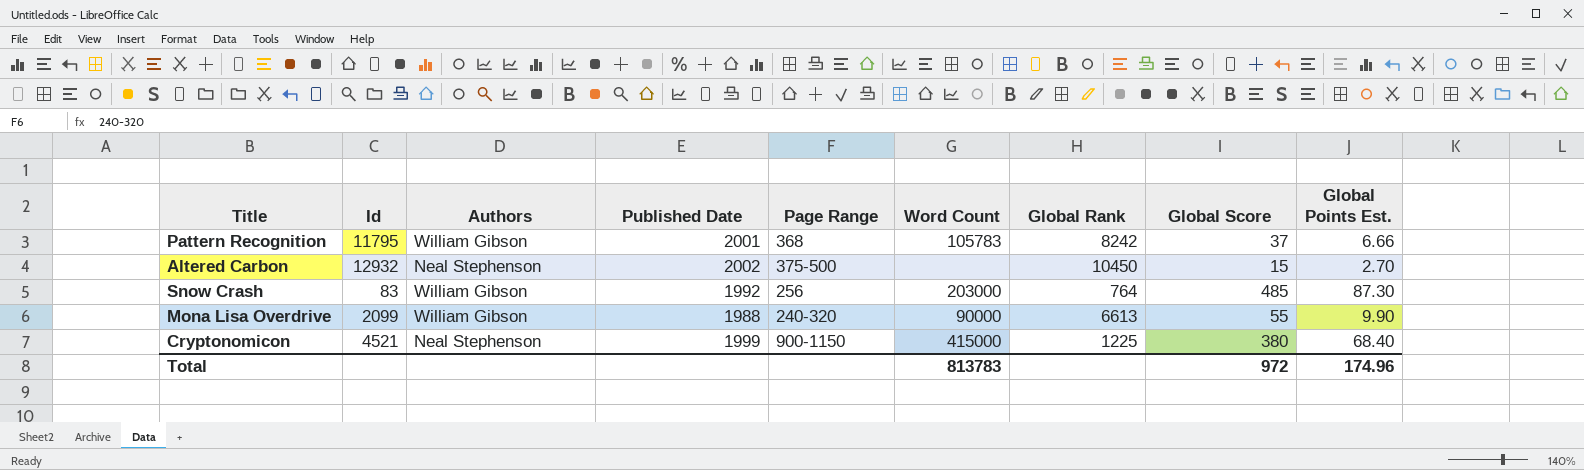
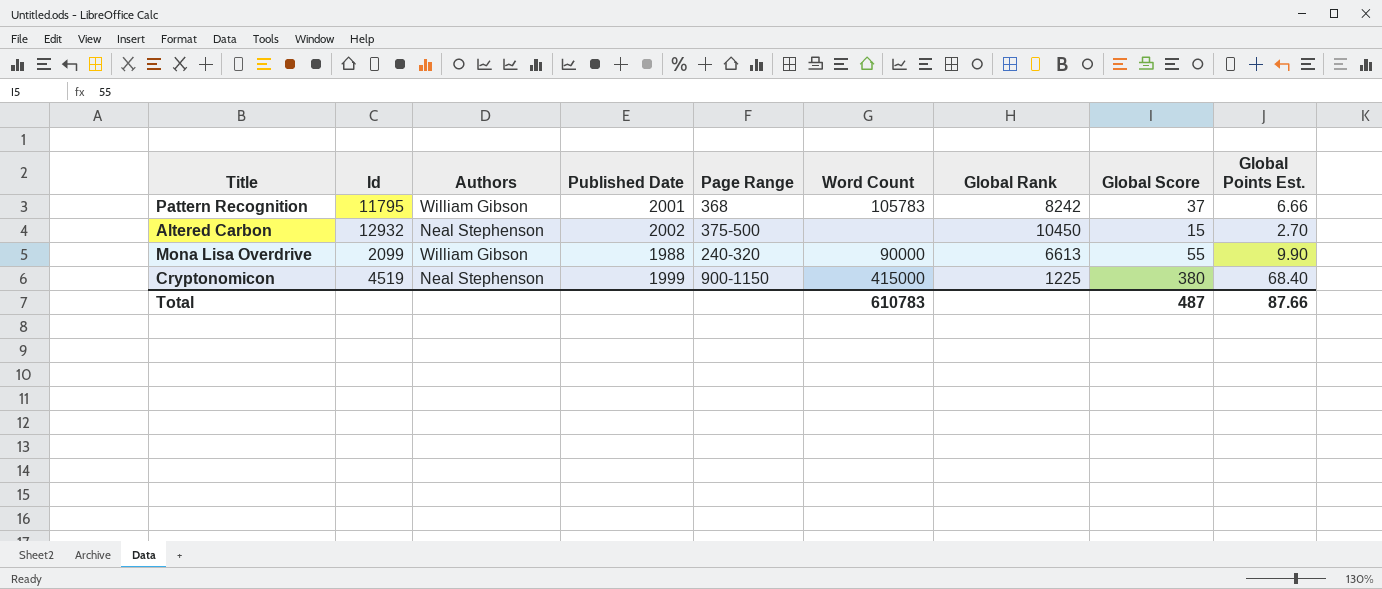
row Snow Crash: 83 | William Gibson | 1992 | 256 | 203000 | 764 | 485 | 87.30 -> none
Cryptonomicon | Id: 4521 -> 4519
Total | Word Count: 813783 -> 610783
Total | Global Score: 972 -> 487
Total | Global Points Est.: 174.96 -> 87.66

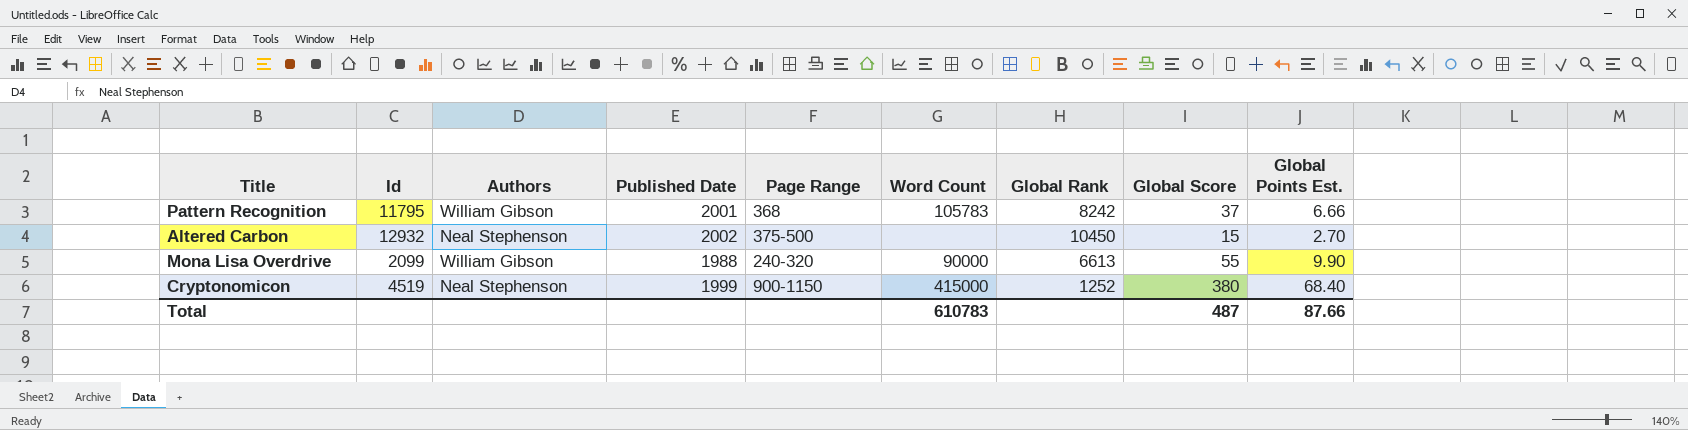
Cryptonomicon | Global Rank: 1225 -> 1252

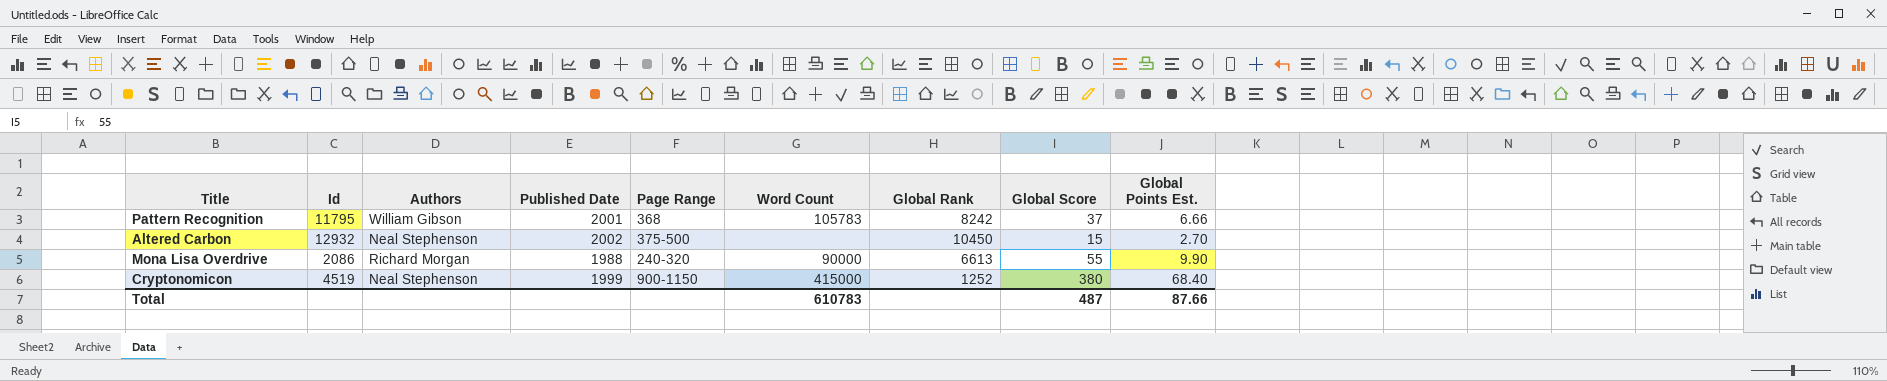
Mona Lisa Overdrive | Id: 2099 -> 2086
Mona Lisa Overdrive | Authors: William Gibson -> Richard Morgan

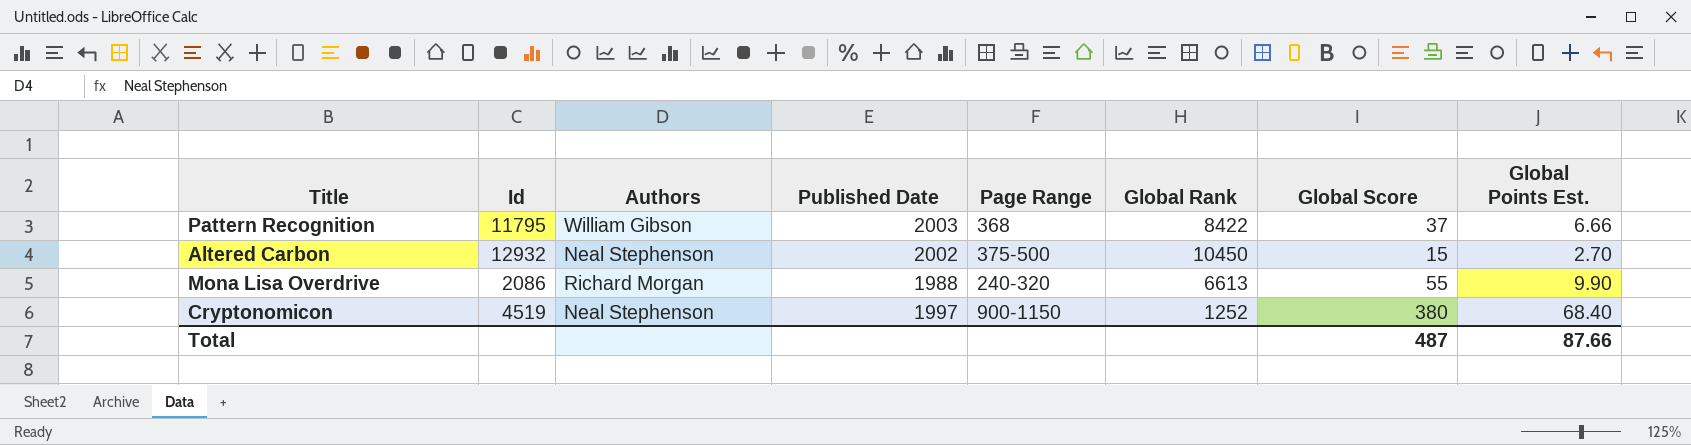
column Word Count | position: 6 -> none
Pattern Recognition | Published Date: 2001 -> 2003
Pattern Recognition | Global Rank: 8242 -> 8422
Cryptonomicon | Published Date: 1999 -> 1997

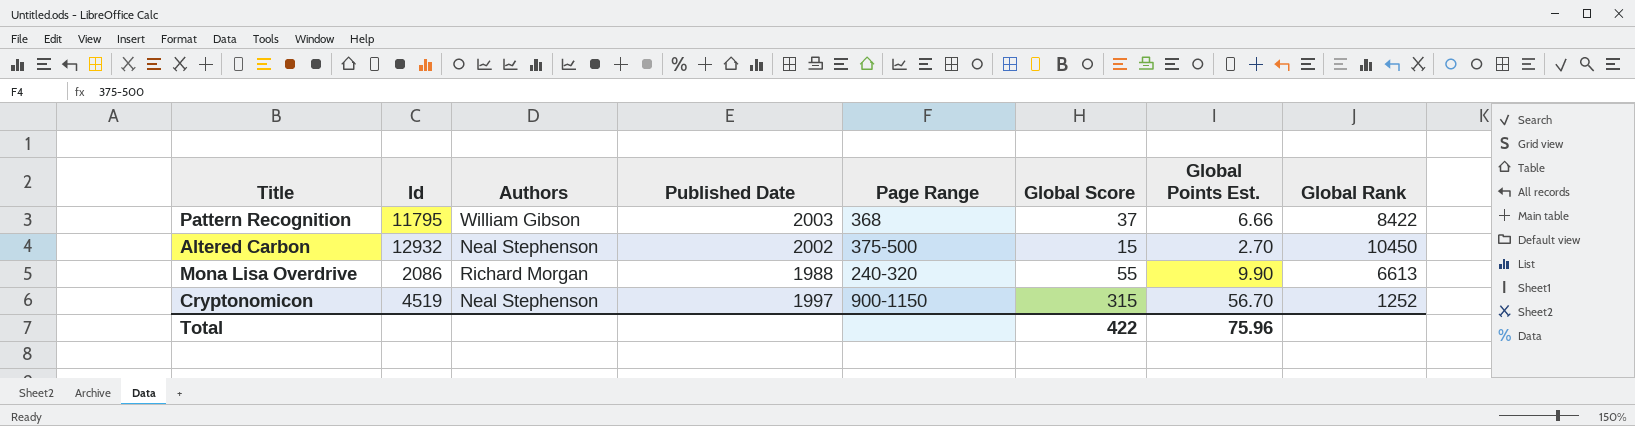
column Global Rank | position: 6 -> 8
Cryptonomicon | Global Score: 380 -> 315
Cryptonomicon | Global Points Est.: 68.40 -> 56.70
Total | Global Score: 487 -> 422
Total | Global Points Est.: 87.66 -> 75.96

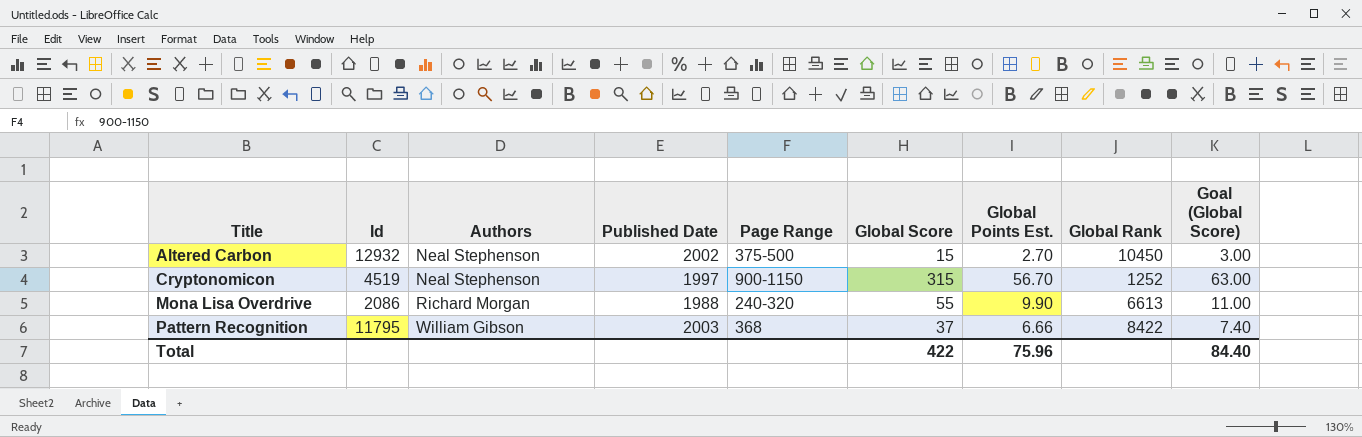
row order: none -> Title ascending
column Goal (Global Score) | formula: none -> [Global Score] * 0.2

